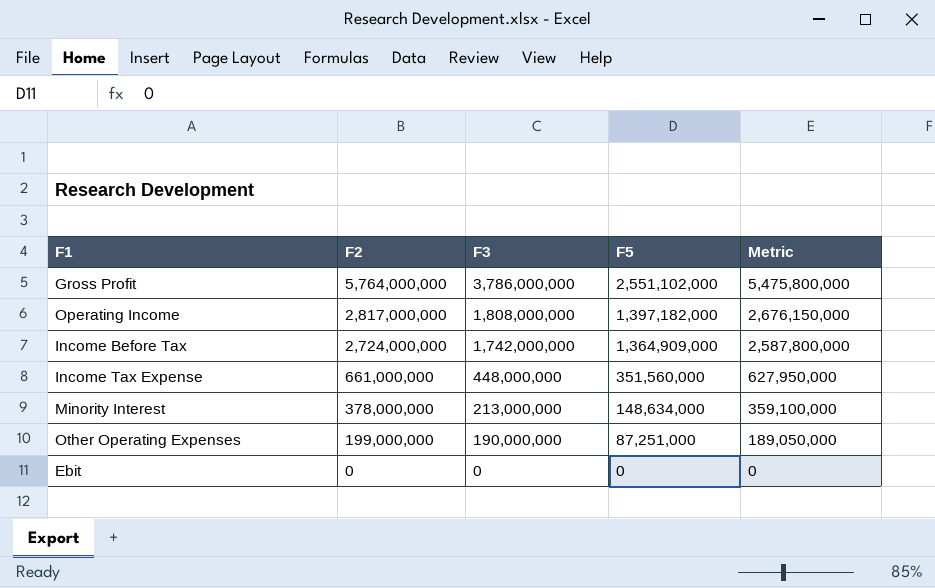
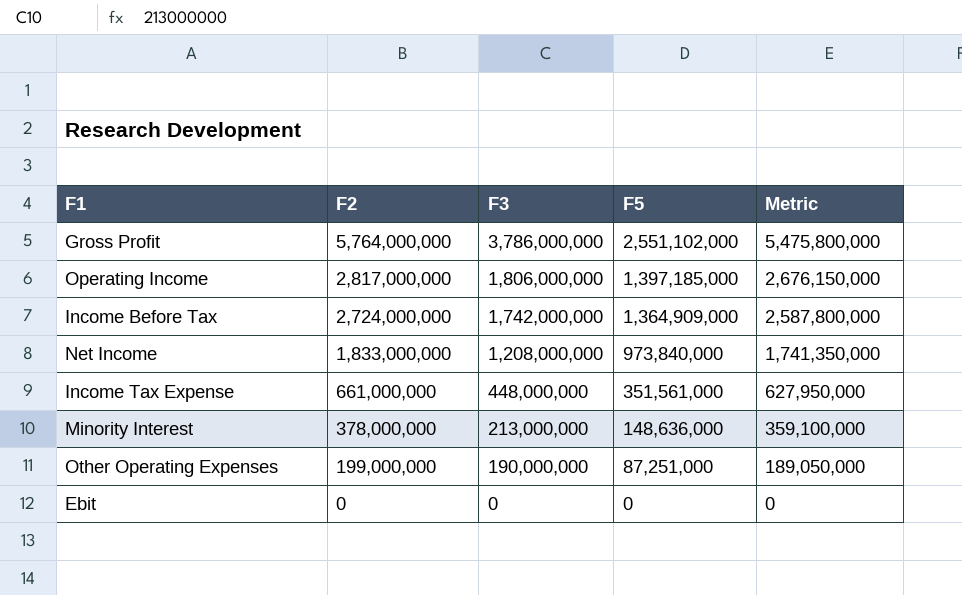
Operating Income | F3: 1,808,000,000 -> 1,806,000,000
Operating Income | F5: 1,397,182,000 -> 1,397,185,000
row Net Income: none -> 1,833,000,000 | 1,208,000,000 | 973,840,000 | 1,741,350,000
Income Tax Expense | F5: 351,560,000 -> 351,561,000
Minority Interest | F5: 148,634,000 -> 148,636,000

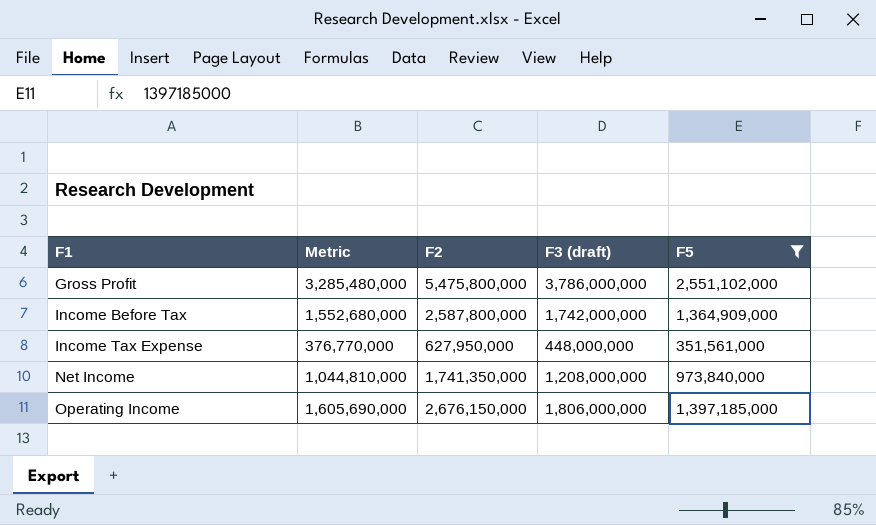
filter: none -> F5 >= 351,561,000
row order: F2 descending -> F1 ascending
column Metric | formula: [F2] * 0.95 -> [F2] * 0.6
column Metric | position: 5 -> 2
column name: F3 -> F3 (draft)
Gross Profit | F2: 5,764,000,000 -> 5,475,800,000
Income Before Tax | F2: 2,724,000,000 -> 2,587,800,000
Income Tax Expense | F2: 661,000,000 -> 627,950,000
Net Income | F2: 1,833,000,000 -> 1,741,350,000
Operating Income | F2: 2,817,000,000 -> 2,676,150,000

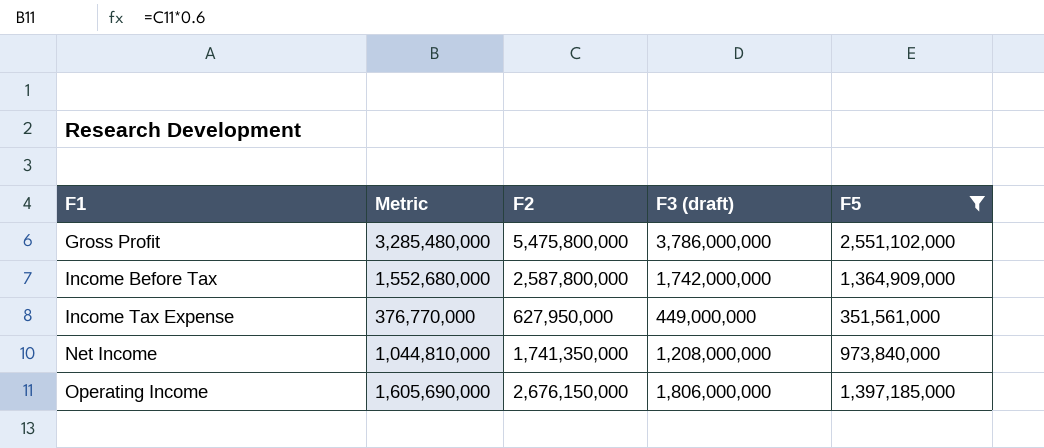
Income Tax Expense | F3 (draft): 448,000,000 -> 449,000,000

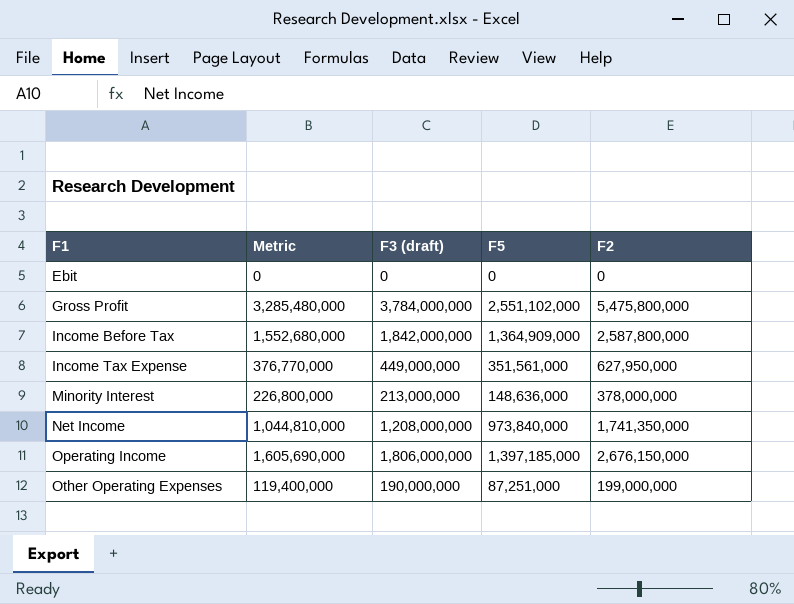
filter: F5 >= 351,561,000 -> none
column F2 | position: 3 -> 5
Gross Profit | F3 (draft): 3,786,000,000 -> 3,784,000,000
Income Before Tax | F3 (draft): 1,742,000,000 -> 1,842,000,000

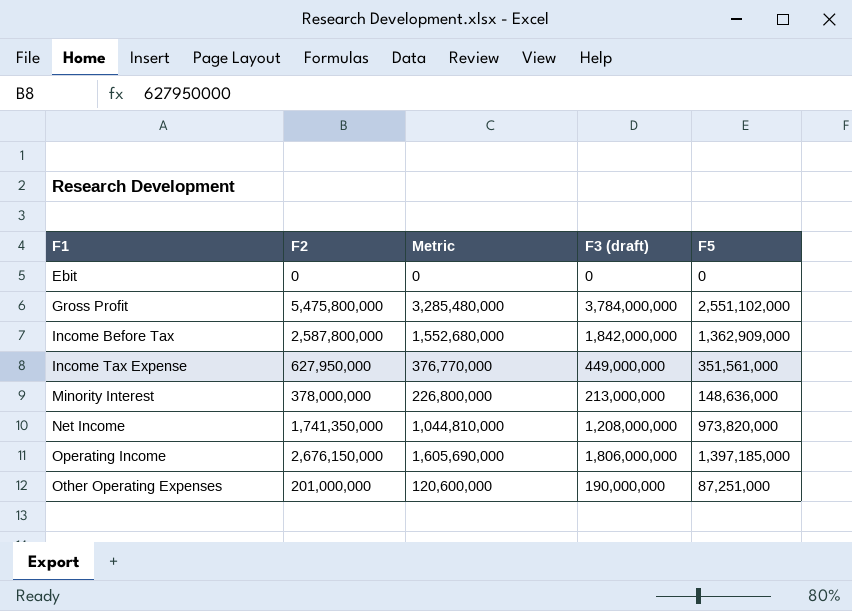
column F2 | position: 5 -> 2
Income Before Tax | F5: 1,364,909,000 -> 1,362,909,000
Net Income | F5: 973,840,000 -> 973,820,000
Other Operating Expenses | F2: 199,000,000 -> 201,000,000
Other Operating Expenses | Metric: 119,400,000 -> 120,600,000

